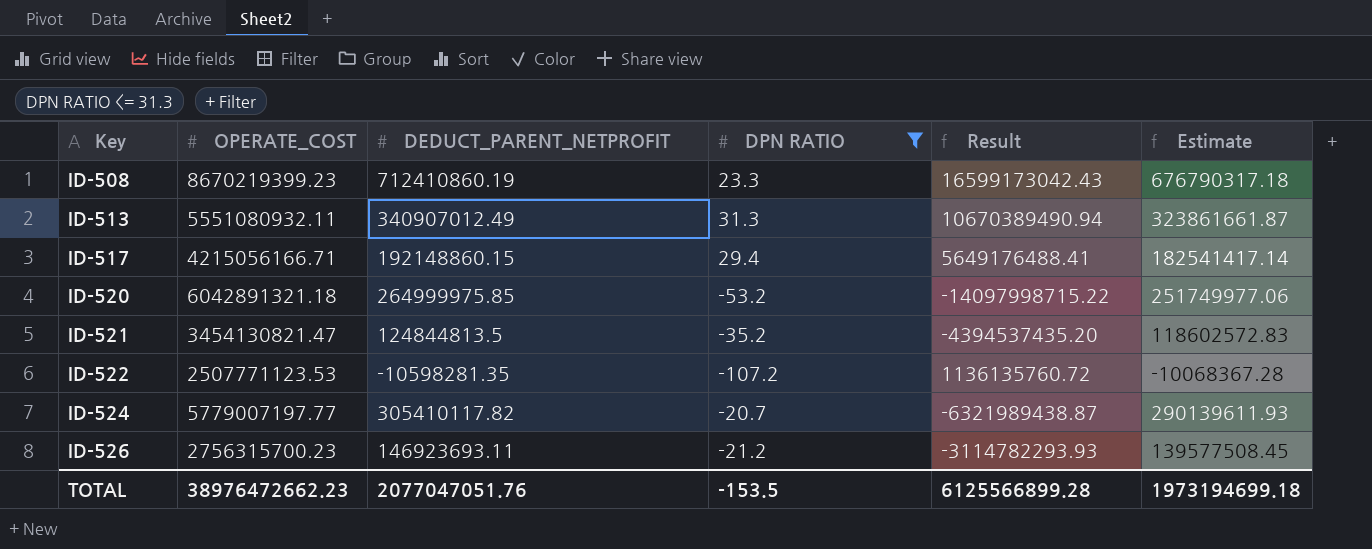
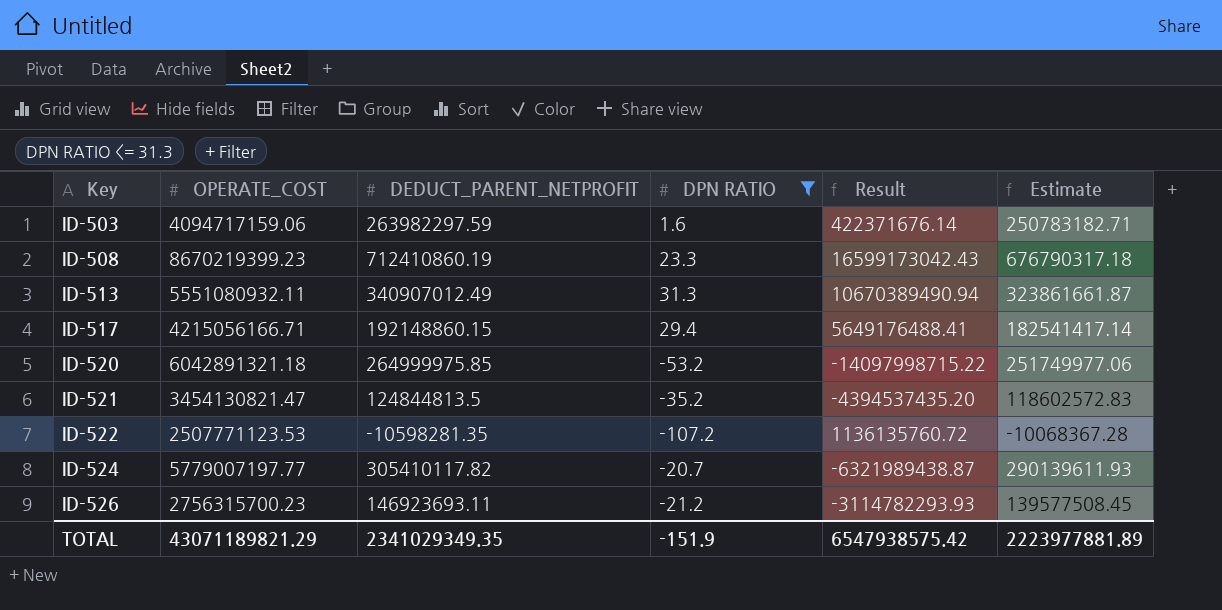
row ID-503: none -> 4094717159.06 | 263982297.59 | 1.6 | 422371676.14 | 250783182.71
TOTAL | OPERATE_COST: 38976472662.23 -> 43071189821.29
TOTAL | DEDUCT_PARENT_NETPROFIT: 2077047051.76 -> 2341029349.35
TOTAL | DPN RATIO: -153.5 -> -151.9
TOTAL | Result: 6125566899.28 -> 6547938575.42
TOTAL | Estimate: 1973194699.18 -> 2223977881.89

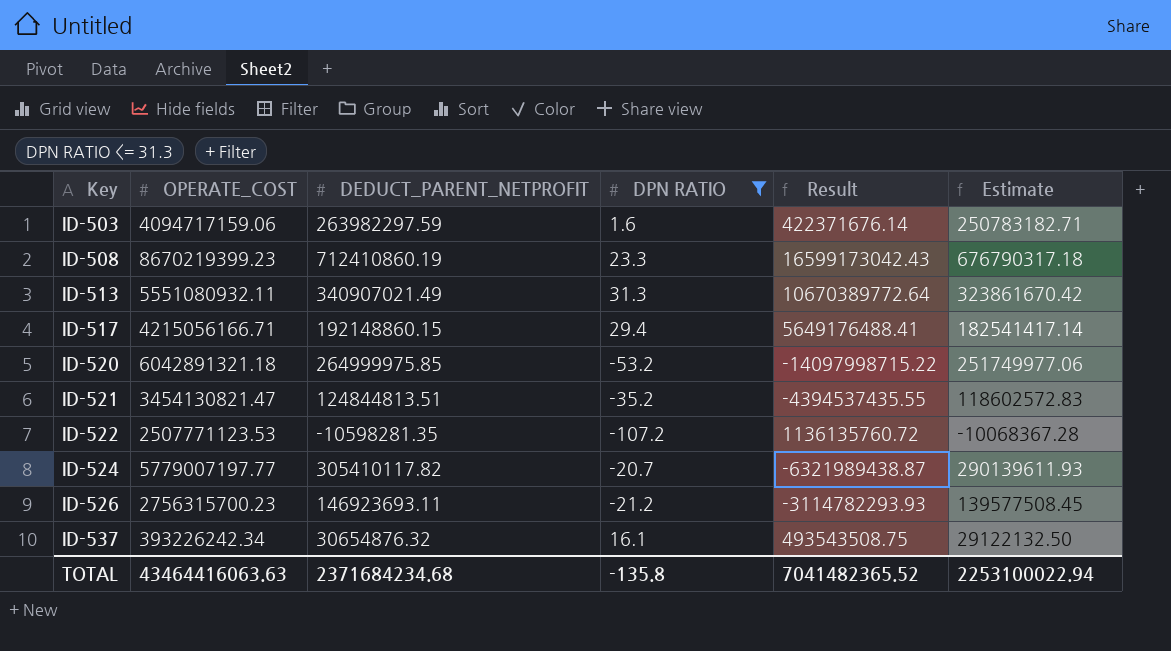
ID-513 | DEDUCT_PARENT_NETPROFIT: 340907012.49 -> 340907021.49
ID-513 | Result: 10670389490.94 -> 10670389772.64
ID-513 | Estimate: 323861661.87 -> 323861670.42
ID-521 | DEDUCT_PARENT_NETPROFIT: 124844813.5 -> 124844813.51
ID-521 | Result: -4394537435.20 -> -4394537435.55
row ID-537: none -> 393226242.34 | 30654876.32 | 16.1 | 493543508.75 | 29122132.50
TOTAL | OPERATE_COST: 43071189821.29 -> 43464416063.63
TOTAL | DEDUCT_PARENT_NETPROFIT: 2341029349.35 -> 2371684234.68
TOTAL | DPN RATIO: -151.9 -> -135.8
TOTAL | Result: 6547938575.42 -> 7041482365.52
TOTAL | Estimate: 2223977881.89 -> 2253100022.94

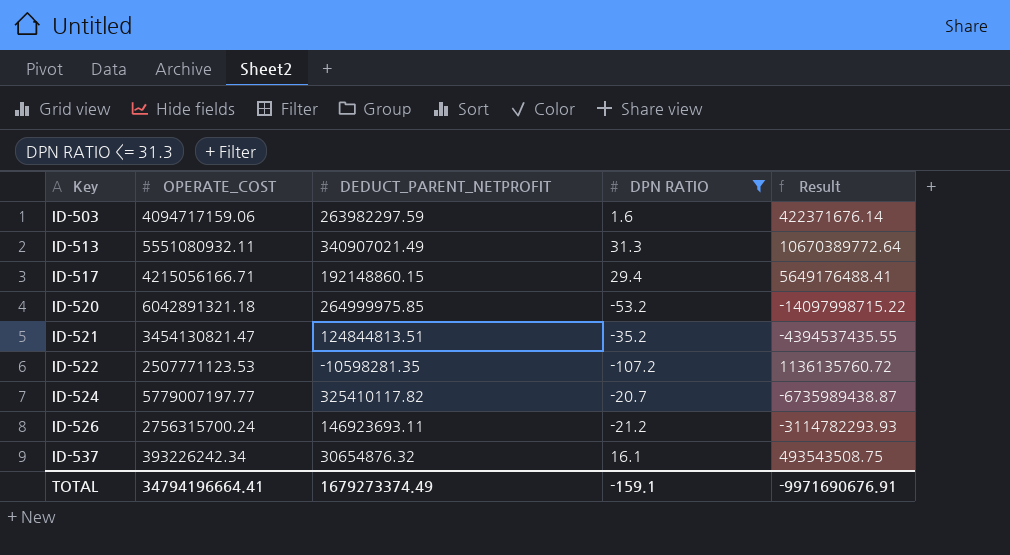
column Estimate | formula: [DEDUCT_PARENT_NETPROFIT] * 0.95 -> none
row ID-508: 8670219399.23 | 712410860.19 | 23.3 | 16599173042.43 | 676790317.18 -> none
ID-524 | DEDUCT_PARENT_NETPROFIT: 305410117.82 -> 325410117.82
ID-524 | Result: -6321989438.87 -> -6735989438.87
ID-526 | OPERATE_COST: 2756315700.23 -> 2756315700.24
TOTAL | OPERATE_COST: 43464416063.63 -> 34794196664.41
TOTAL | DEDUCT_PARENT_NETPROFIT: 2371684234.68 -> 1679273374.49
TOTAL | DPN RATIO: -135.8 -> -159.1
TOTAL | Result: 7041482365.52 -> -9971690676.91

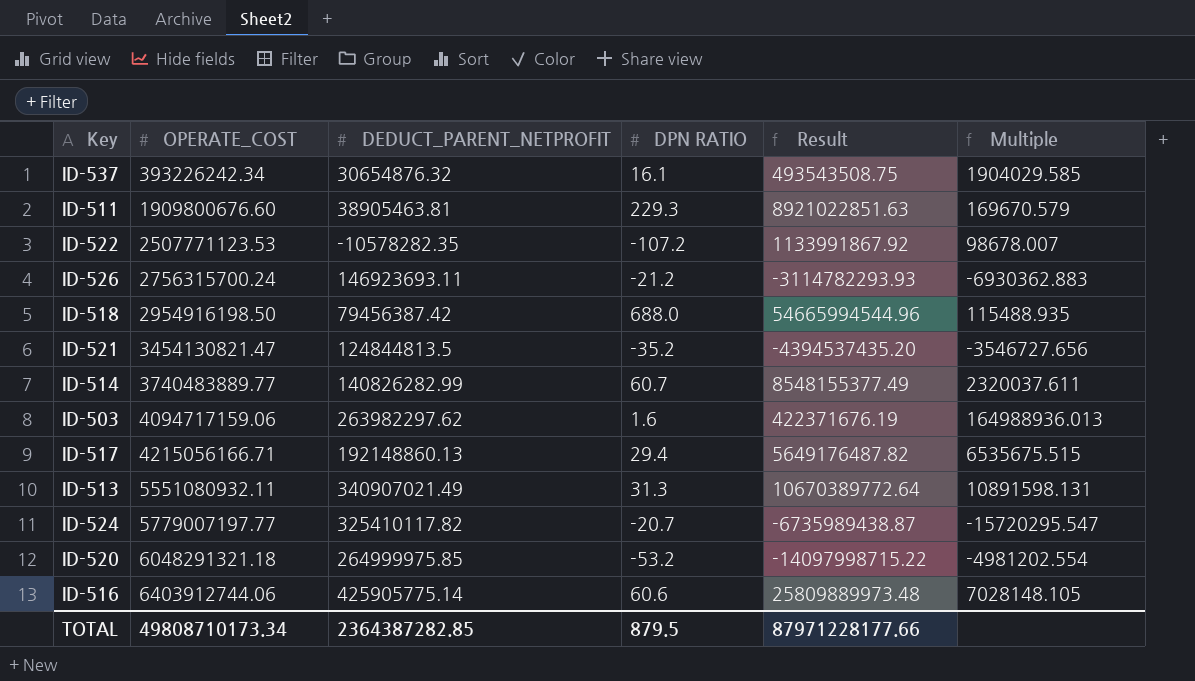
filter: DPN RATIO <= 31.3 -> none
row order: Key ascending -> OPERATE_COST ascending
column Multiple | formula: none -> [DEDUCT_PARENT_NETPROFIT] / [DPN RATIO]
ID-522 | DEDUCT_PARENT_NETPROFIT: -10598281.35 -> -10578282.35
ID-522 | Result: 1136135760.72 -> 1133991867.92
ID-521 | DEDUCT_PARENT_NETPROFIT: 124844813.51 -> 124844813.5
ID-521 | Result: -4394537435.55 -> -4394537435.20
ID-503 | DEDUCT_PARENT_NETPROFIT: 263982297.59 -> 263982297.62
ID-503 | Result: 422371676.14 -> 422371676.19
ID-517 | DEDUCT_PARENT_NETPROFIT: 192148860.15 -> 192148860.13
ID-517 | Result: 5649176488.41 -> 5649176487.82
ID-520 | OPERATE_COST: 6042891321.18 -> 6048291321.18
TOTAL | OPERATE_COST: 34794196664.41 -> 49808710173.34
TOTAL | DEDUCT_PARENT_NETPROFIT: 1679273374.49 -> 2364387282.85
TOTAL | DPN RATIO: -159.1 -> 879.5
TOTAL | Result: -9971690676.91 -> 87971228177.66

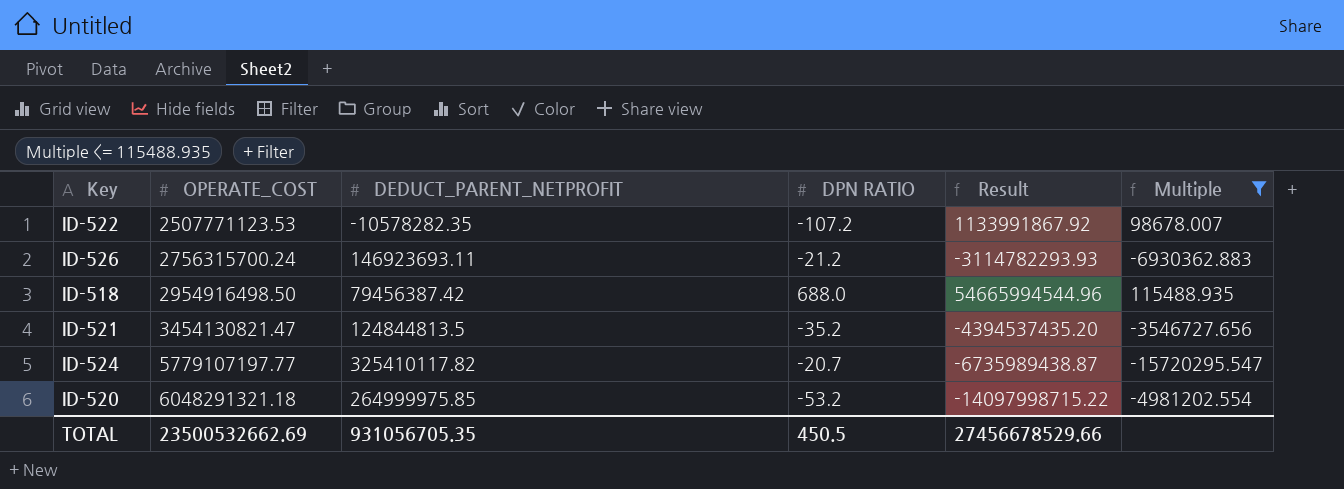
filter: none -> Multiple <= 115488.935
ID-518 | OPERATE_COST: 2954916198.50 -> 2954916498.50
ID-524 | OPERATE_COST: 5779007197.77 -> 5779107197.77
TOTAL | OPERATE_COST: 49808710173.34 -> 23500532662.69
TOTAL | DEDUCT_PARENT_NETPROFIT: 2364387282.85 -> 931056705.35
TOTAL | DPN RATIO: 879.5 -> 450.5
TOTAL | Result: 87971228177.66 -> 27456678529.66

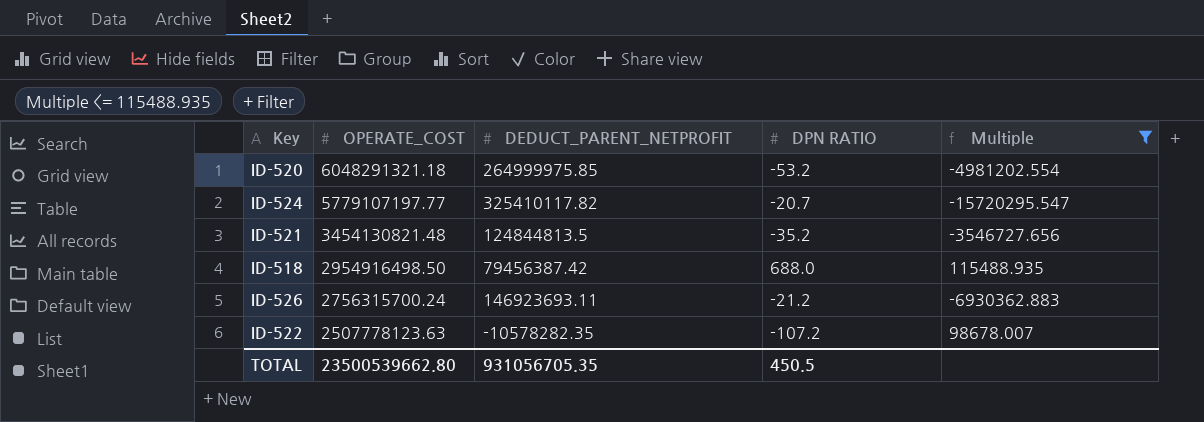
row order: OPERATE_COST ascending -> OPERATE_COST descending
column Result | formula: [DEDUCT_PARENT_NETPROFIT] * [DPN RATIO] -> none
ID-521 | OPERATE_COST: 3454130821.47 -> 3454130821.48
ID-522 | OPERATE_COST: 2507771123.53 -> 2507778123.63
TOTAL | OPERATE_COST: 23500532662.69 -> 23500539662.80

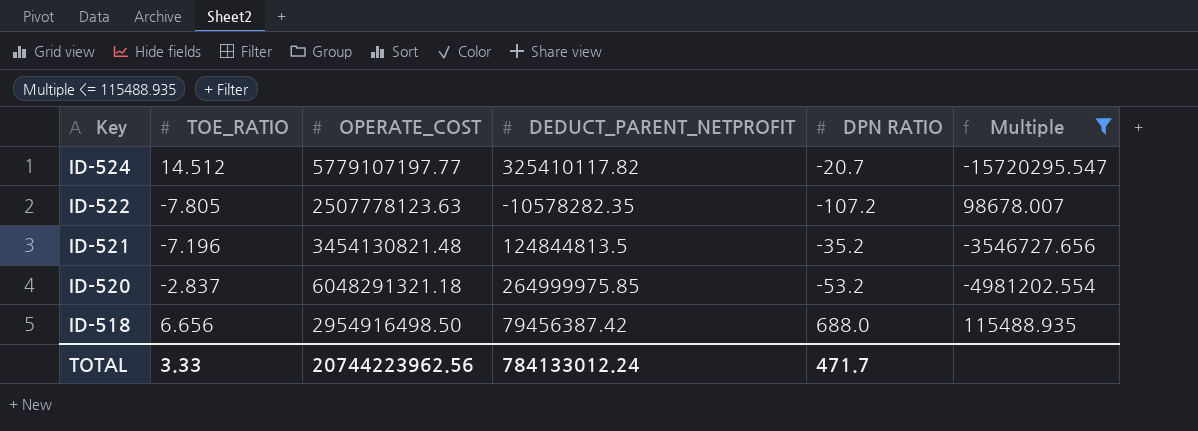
row order: OPERATE_COST descending -> Key descending
column TOE_RATIO | position: none -> 2
row ID-526: 2756315700.24 | 146923693.11 | -21.2 | -6930362.883 -> none
TOTAL | OPERATE_COST: 23500539662.80 -> 20744223962.56
TOTAL | DEDUCT_PARENT_NETPROFIT: 931056705.35 -> 784133012.24
TOTAL | DPN RATIO: 450.5 -> 471.7

